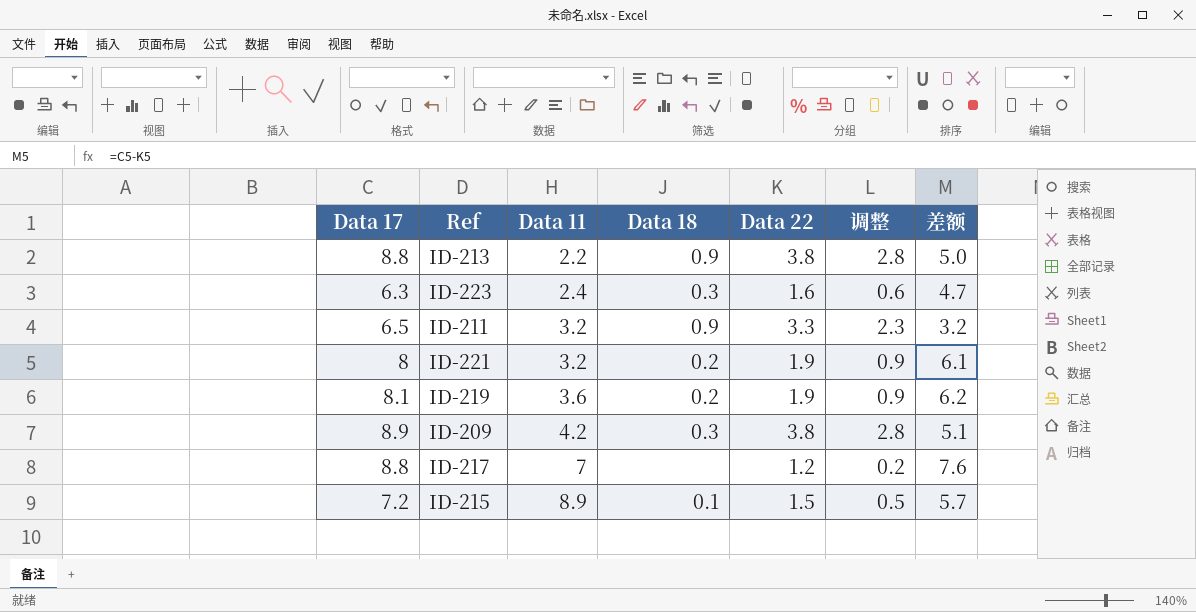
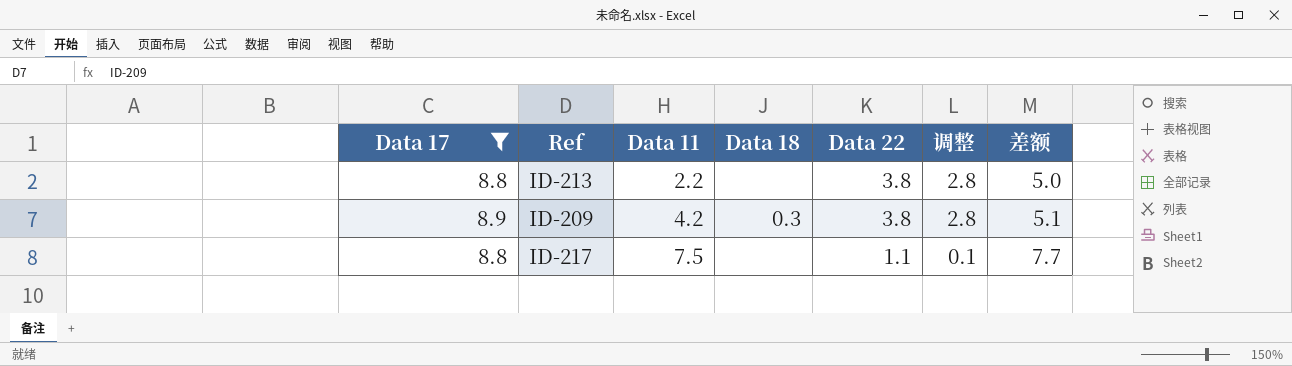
filter: none -> Data 17 >= 8.8
ID-213 | Data 18: 0.9 -> none
ID-217 | Data 11: 7 -> 7.5
ID-217 | Data 22: 1.2 -> 1.1
ID-217 | 调整: 0.2 -> 0.1
ID-217 | 差额: 7.6 -> 7.7

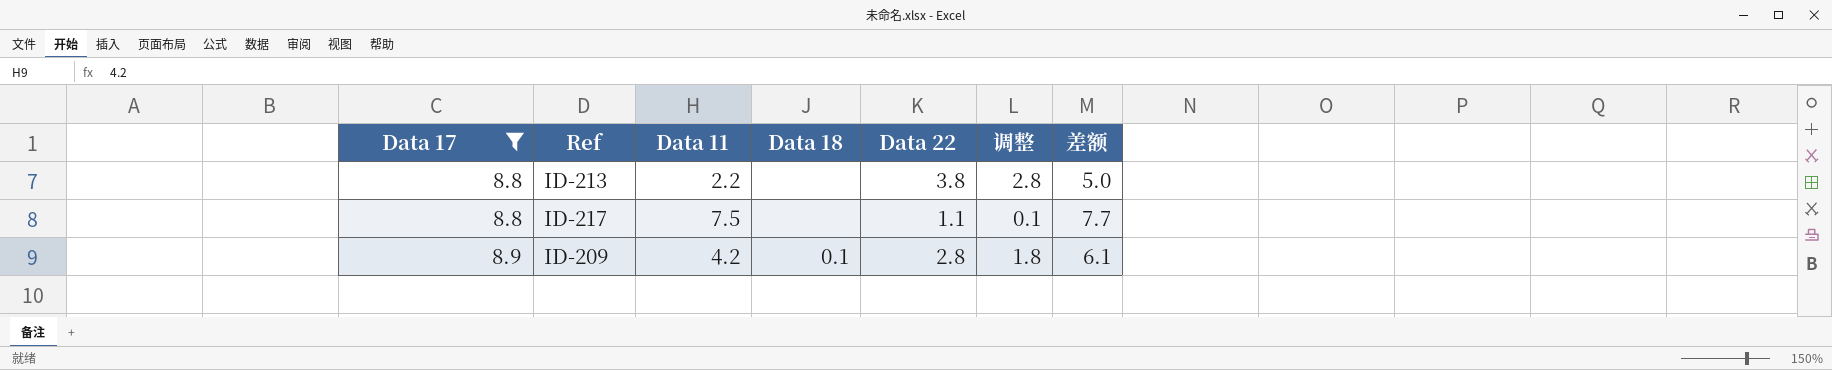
row order: Data 11 ascending -> Data 17 ascending
ID-209 | Data 18: 0.3 -> 0.1
ID-209 | Data 22: 3.8 -> 2.8
ID-209 | 调整: 2.8 -> 1.8
ID-209 | 差额: 5.1 -> 6.1

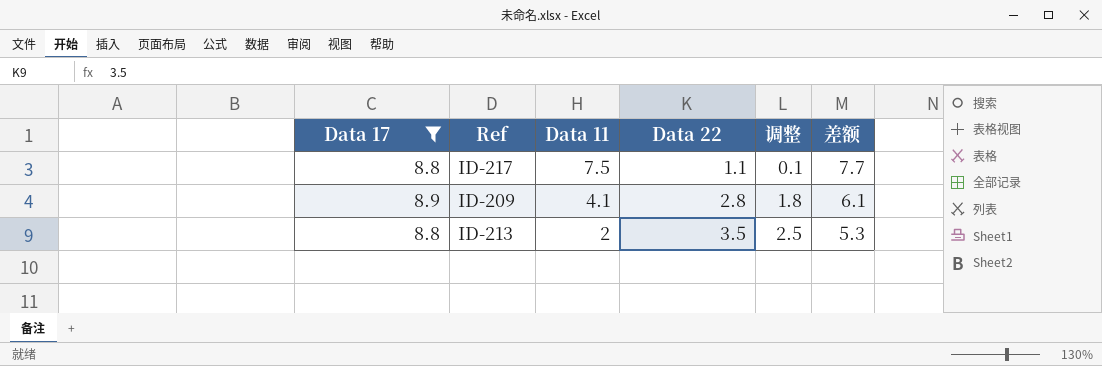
row order: Data 17 ascending -> Data 11 descending
column Data 18 | position: 4 -> none
ID-209 | Data 11: 4.2 -> 4.1
ID-213 | Data 11: 2.2 -> 2
ID-213 | Data 22: 3.8 -> 3.5
ID-213 | 调整: 2.8 -> 2.5
ID-213 | 差额: 5.0 -> 5.3

